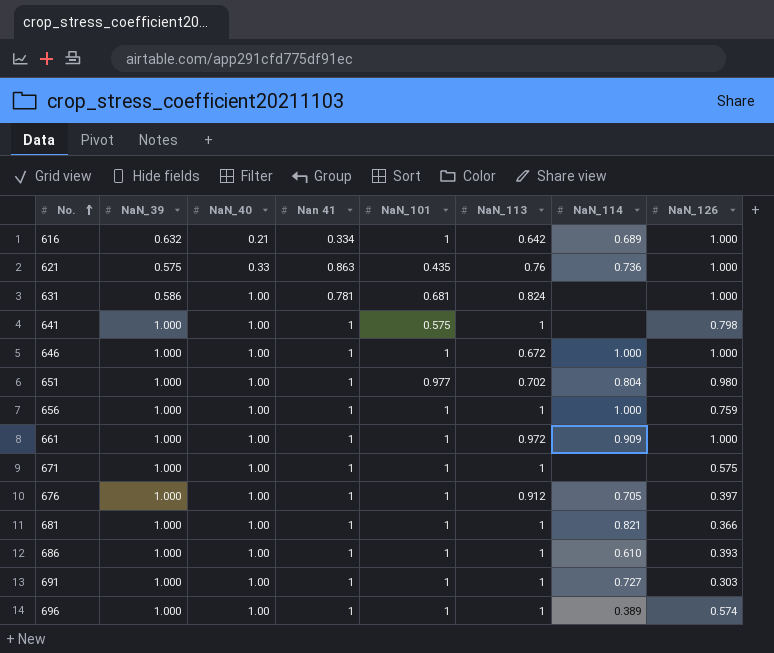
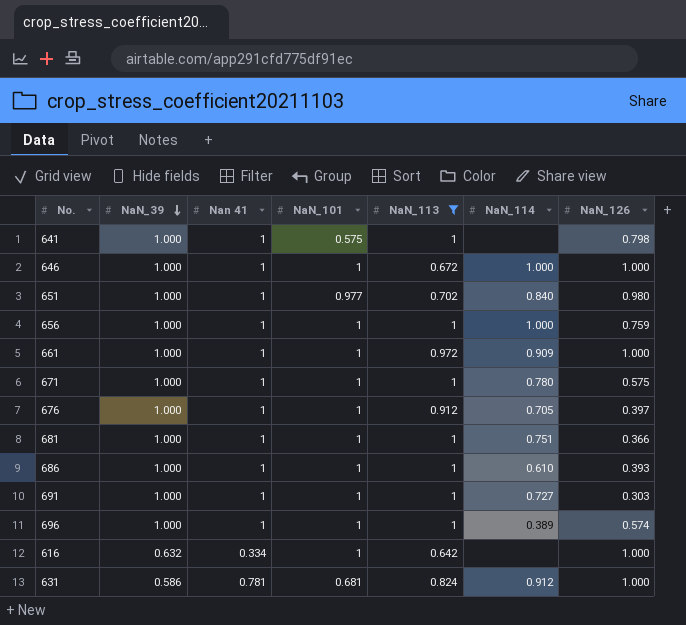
filter: none -> NaN_113 != 0.76
row order: No. ascending -> NaN_39 descending
column NaN_40 | position: 3 -> none
651 | NaN_114: 0.804 -> 0.840
671 | NaN_114: none -> 0.780
681 | NaN_114: 0.821 -> 0.751
616 | NaN_114: 0.689 -> none
631 | NaN_114: none -> 0.912

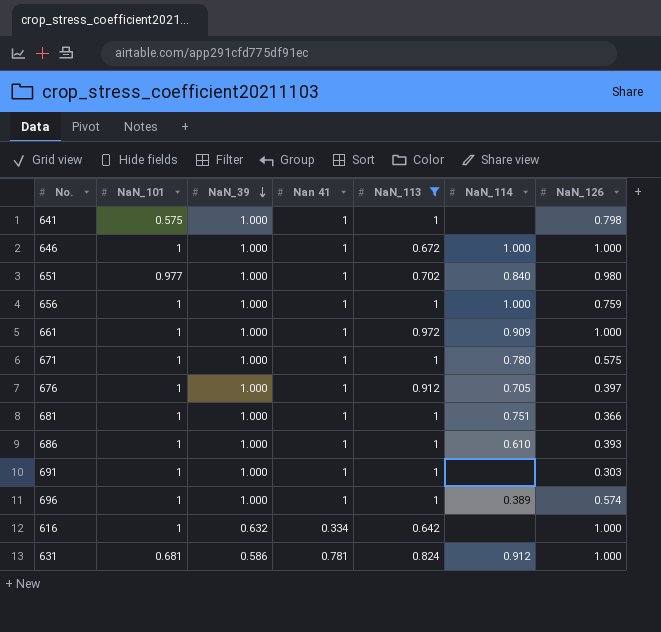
column NaN_101 | position: 4 -> 2
691 | NaN_114: 0.727 -> none

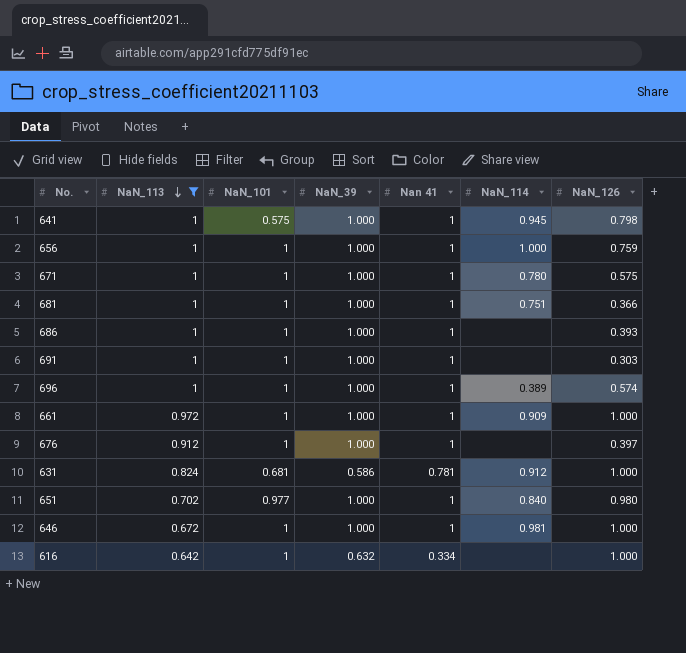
row order: NaN_39 descending -> NaN_113 descending
column NaN_113 | position: 5 -> 2
641 | NaN_114: none -> 0.945
686 | NaN_114: 0.610 -> none
676 | NaN_114: 0.705 -> none
646 | NaN_114: 1.000 -> 0.981

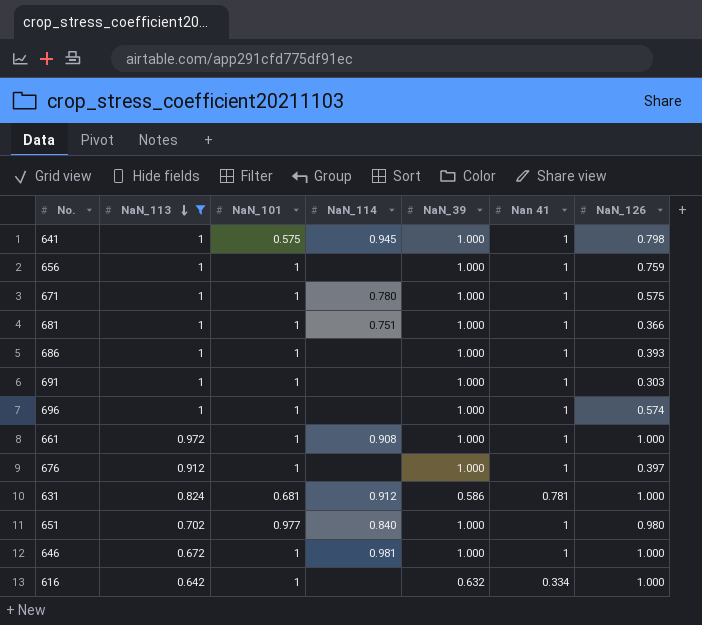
column NaN_114 | position: 6 -> 4
656 | NaN_114: 1.000 -> none
696 | NaN_114: 0.389 -> none
661 | NaN_114: 0.909 -> 0.908

